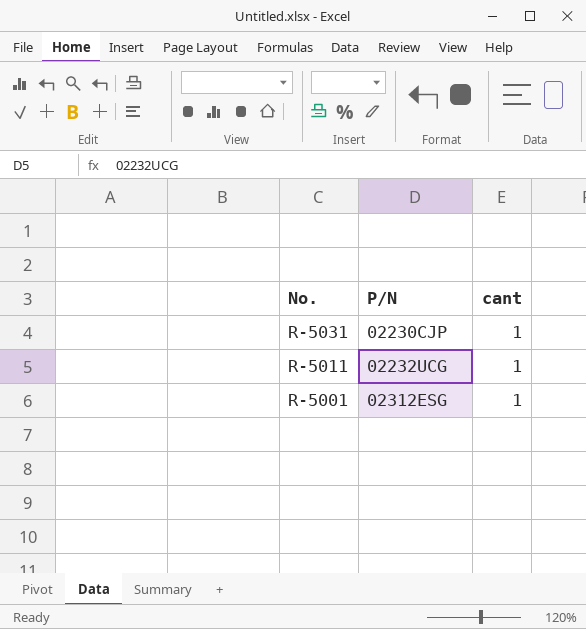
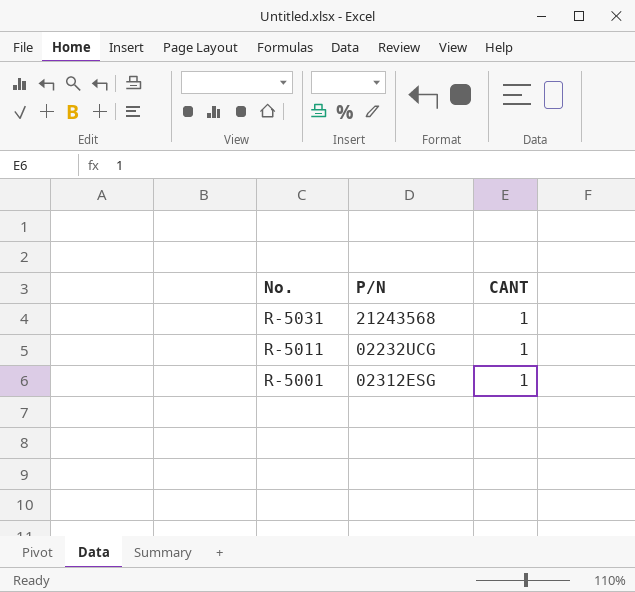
column name: cant -> CANT
R-5031 | P/N: 02230CJP -> 21243568

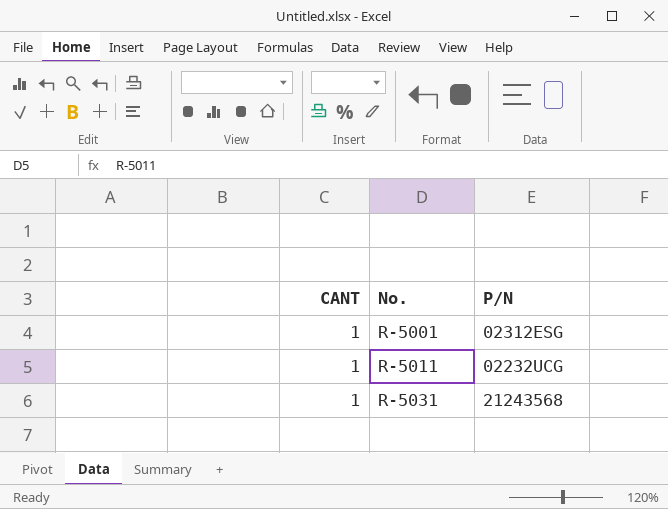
row order: No. descending -> No. ascending
column CANT | position: 3 -> 1

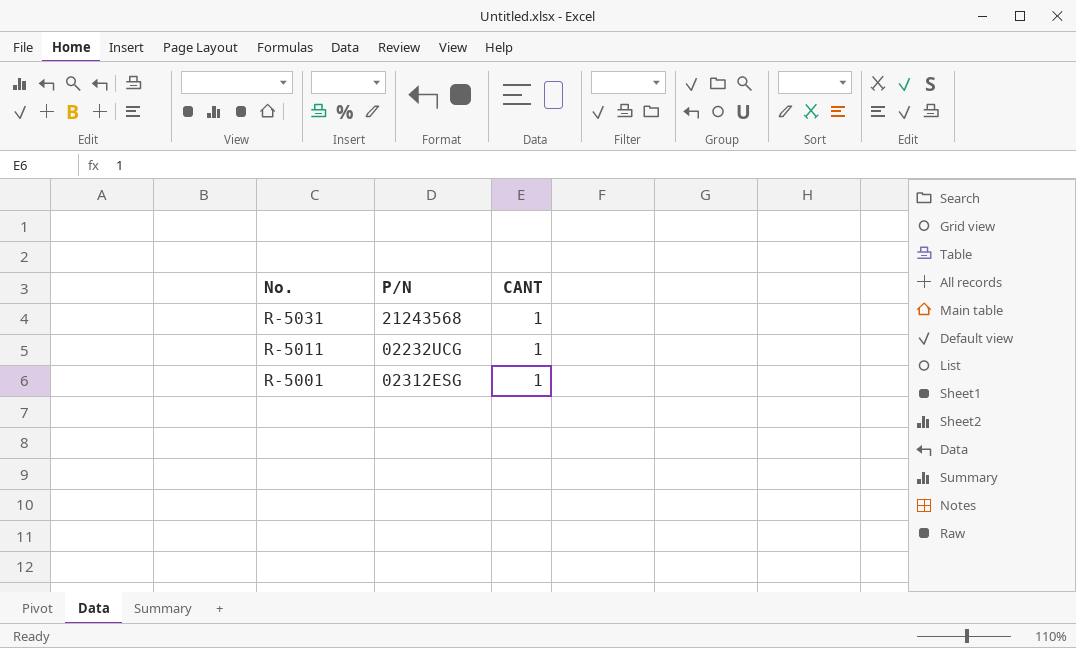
row order: No. ascending -> No. descending
column CANT | position: 1 -> 3

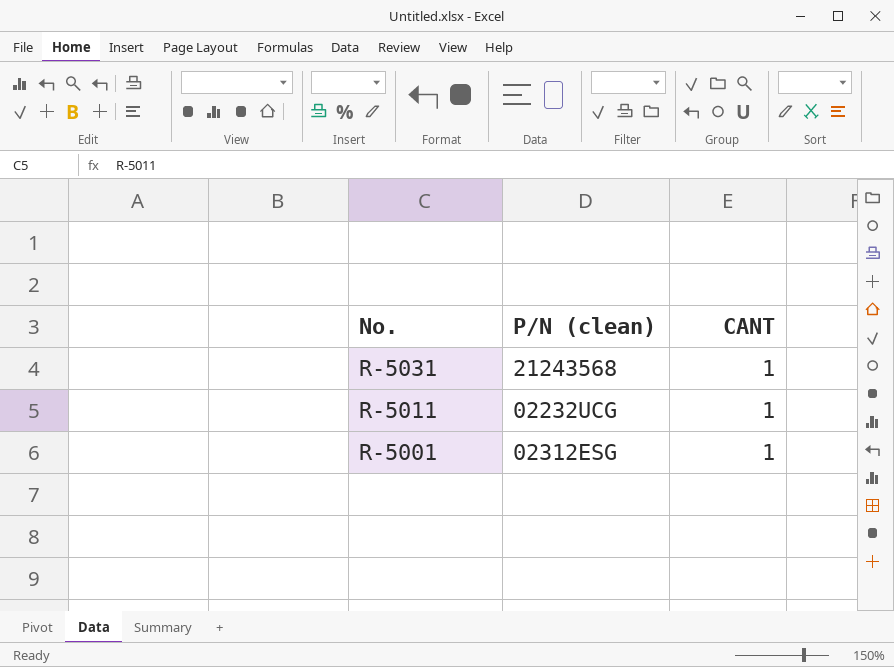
column name: P/N -> P/N (clean)

